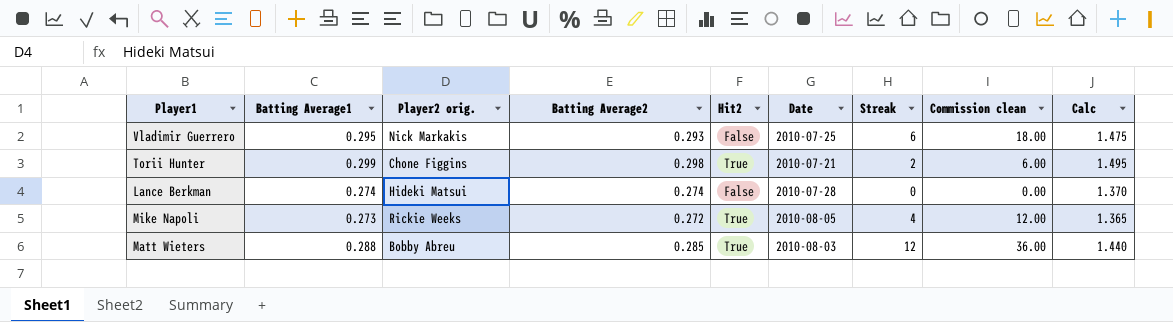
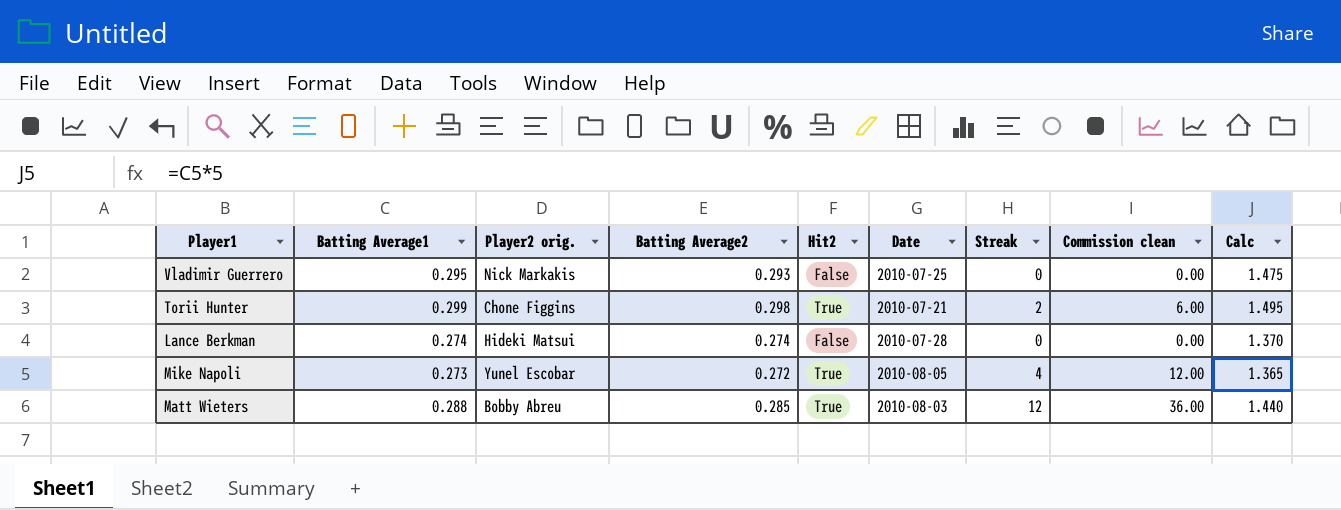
Vladimir Guerrero | Streak: 6 -> 0
Vladimir Guerrero | Commission clean: 18.00 -> 0.00
Mike Napoli | Player2 orig.: Rickie Weeks -> Yunel Escobar

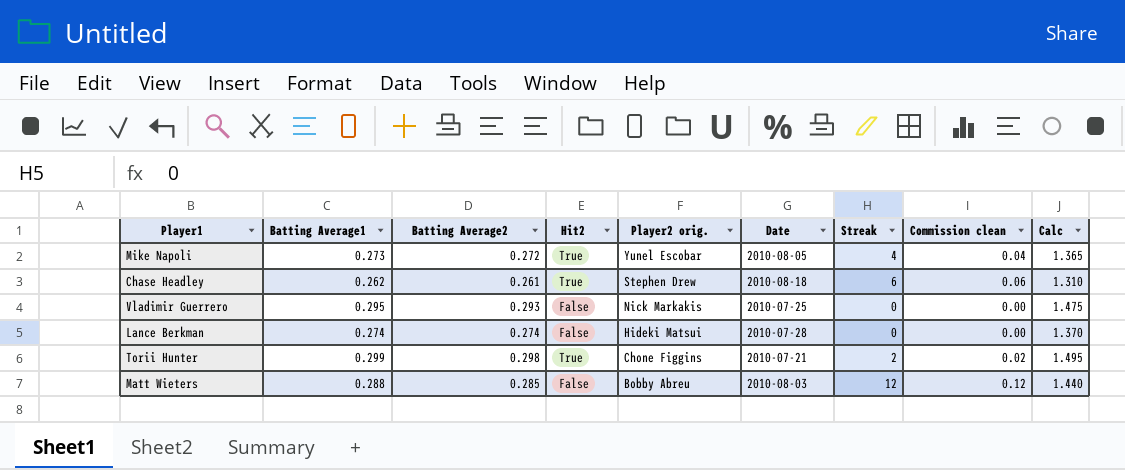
row order: none -> Player2 orig. descending
column Player2 orig. | position: 3 -> 5
column Commission clean | formula: [Streak] * 3 -> [Streak] * 0.01
row Chase Headley: none -> 0.262 | 0.261 | True | Stephen Drew | 2010-08-18 | 6 | 0.06 | 1.310
Matt Wieters | Hit2: True -> False

